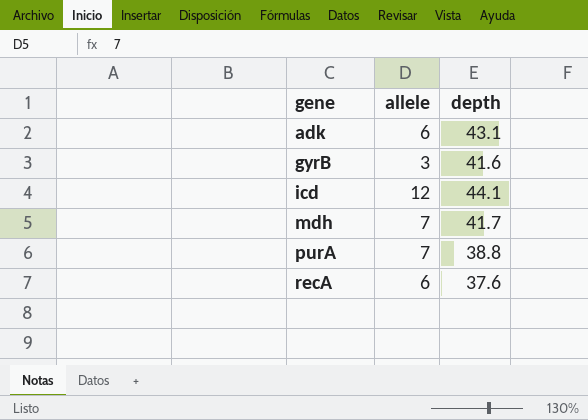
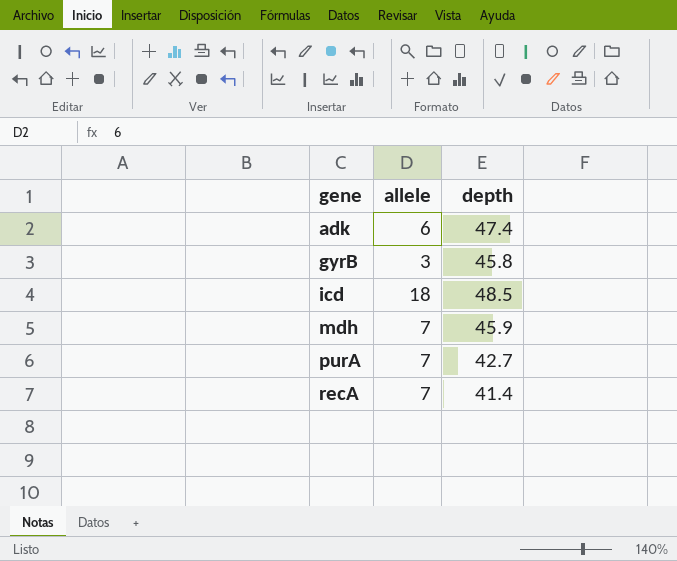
adk | depth: 43.1 -> 47.4
gyrB | depth: 41.6 -> 45.8
icd | allele: 12 -> 18
icd | depth: 44.1 -> 48.5
mdh | depth: 41.7 -> 45.9
purA | depth: 38.8 -> 42.7
recA | allele: 6 -> 7
recA | depth: 37.6 -> 41.4

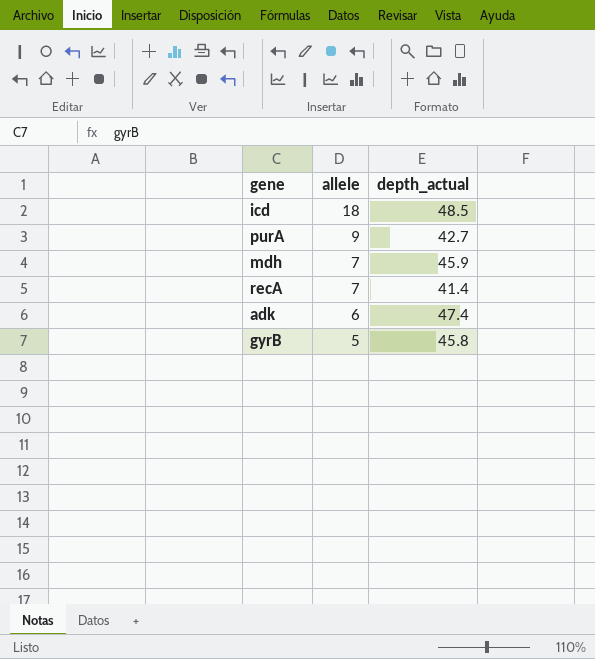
row order: gene ascending -> allele descending
column name: depth -> depth_actual
purA | allele: 7 -> 9
gyrB | allele: 3 -> 5

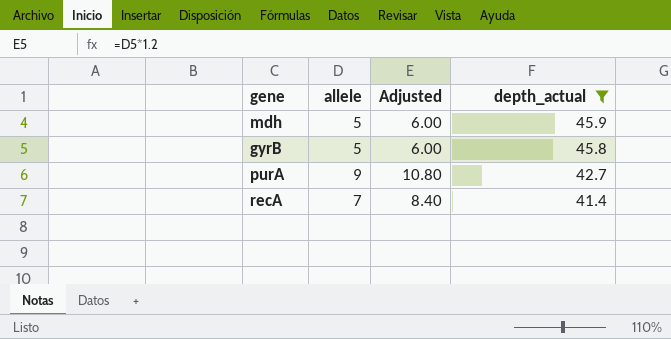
filter: none -> depth_actual <= 45.9
row order: allele descending -> depth_actual descending
column Adjusted | formula: none -> [allele] * 1.2
mdh | allele: 7 -> 5

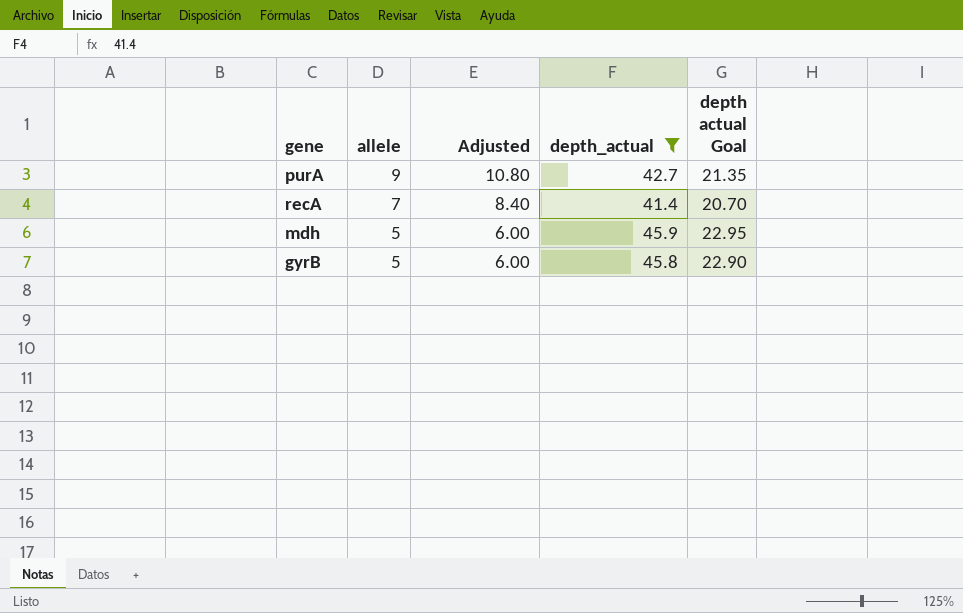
row order: depth_actual descending -> allele descending
column depth actual Goal | formula: none -> [depth_actual] * 0.5

